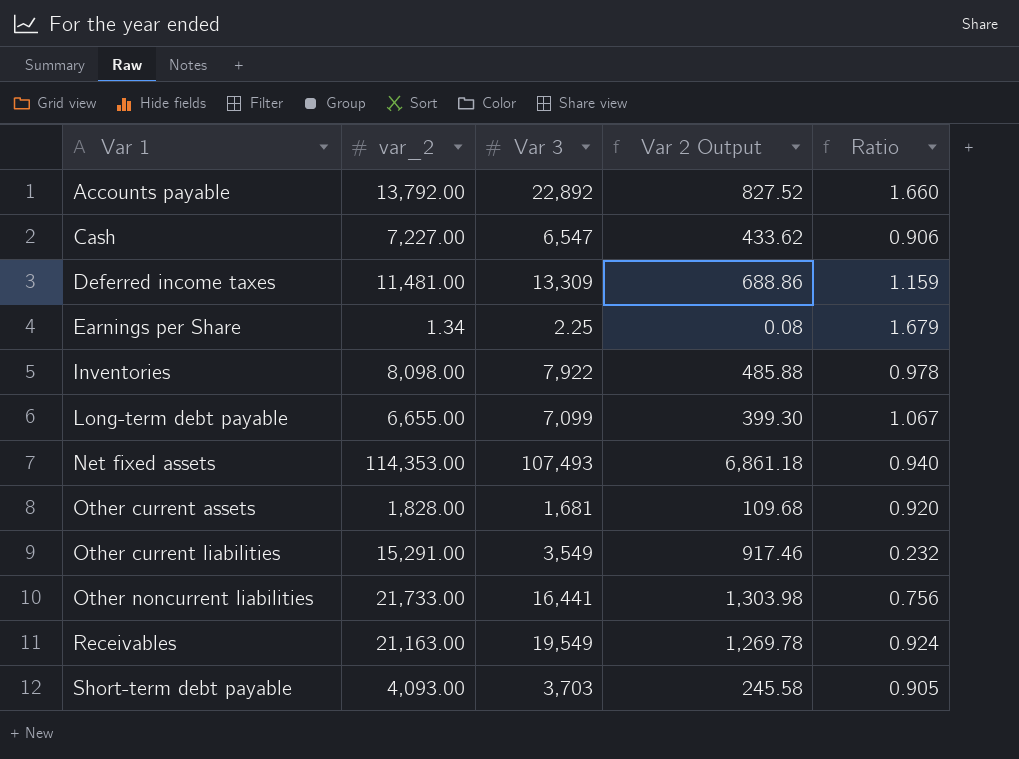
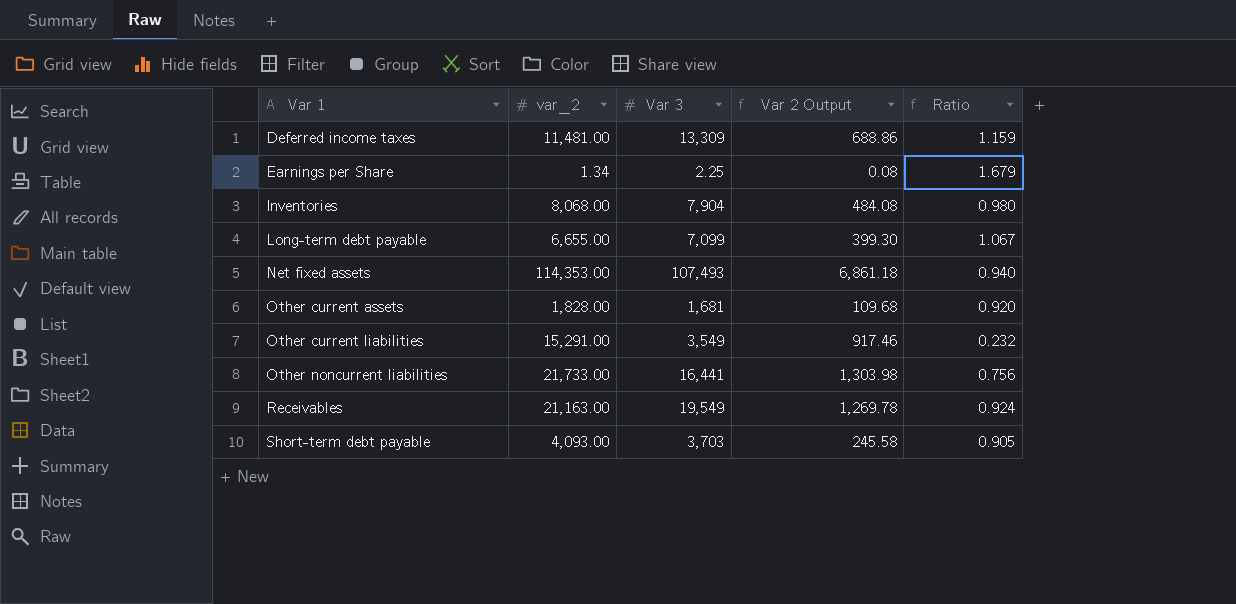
row Accounts payable: 13,792.00 | 22,892 | 827.52 | 1.660 -> none
row Cash: 7,227.00 | 6,547 | 433.62 | 0.906 -> none
Inventories | var_2: 8,098.00 -> 8,068.00
Inventories | Var 3: 7,922 -> 7,904
Inventories | Var 2 Output: 485.88 -> 484.08
Inventories | Ratio: 0.978 -> 0.980

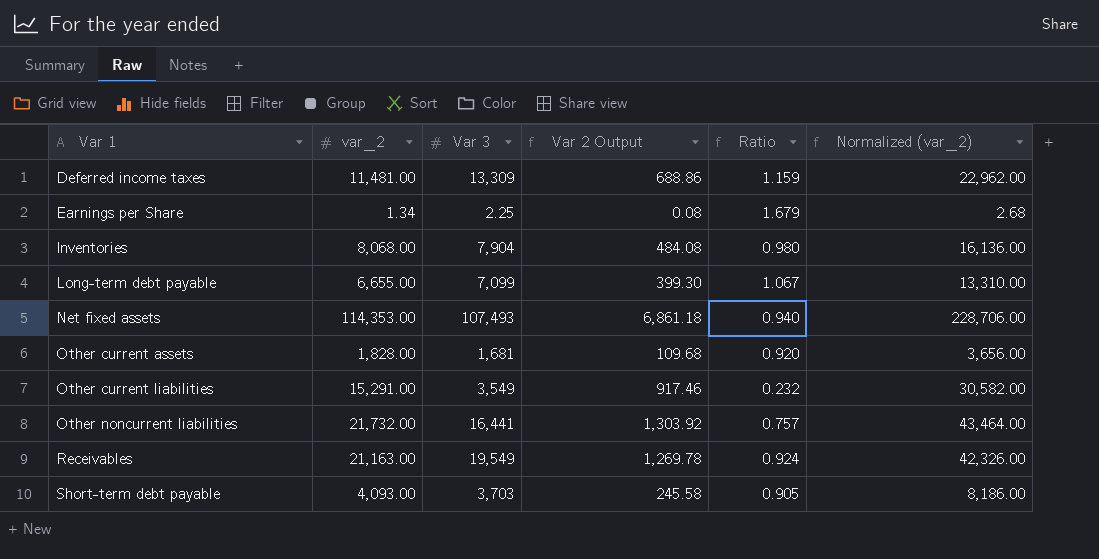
column Normalized (var_2) | formula: none -> [var_2] * 2
Other noncurrent liabilities | var_2: 21,733.00 -> 21,732.00
Other noncurrent liabilities | Var 2 Output: 1,303.98 -> 1,303.92
Other noncurrent liabilities | Ratio: 0.756 -> 0.757

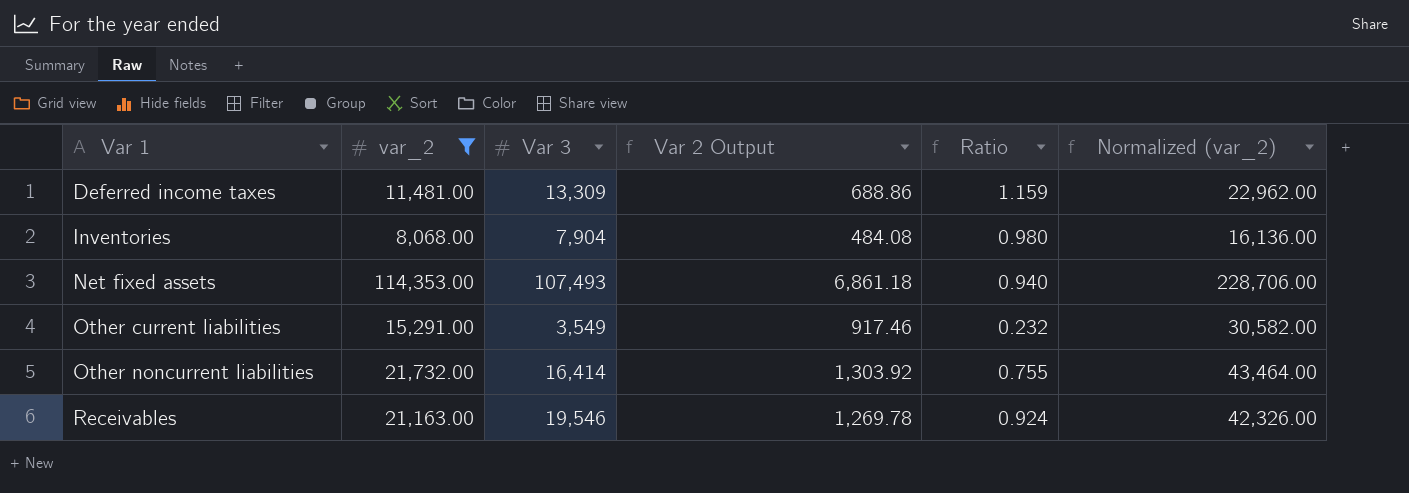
filter: none -> var_2 >= 8,068.00
Other noncurrent liabilities | Var 3: 16,441 -> 16,414
Other noncurrent liabilities | Ratio: 0.757 -> 0.755
Receivables | Var 3: 19,549 -> 19,546

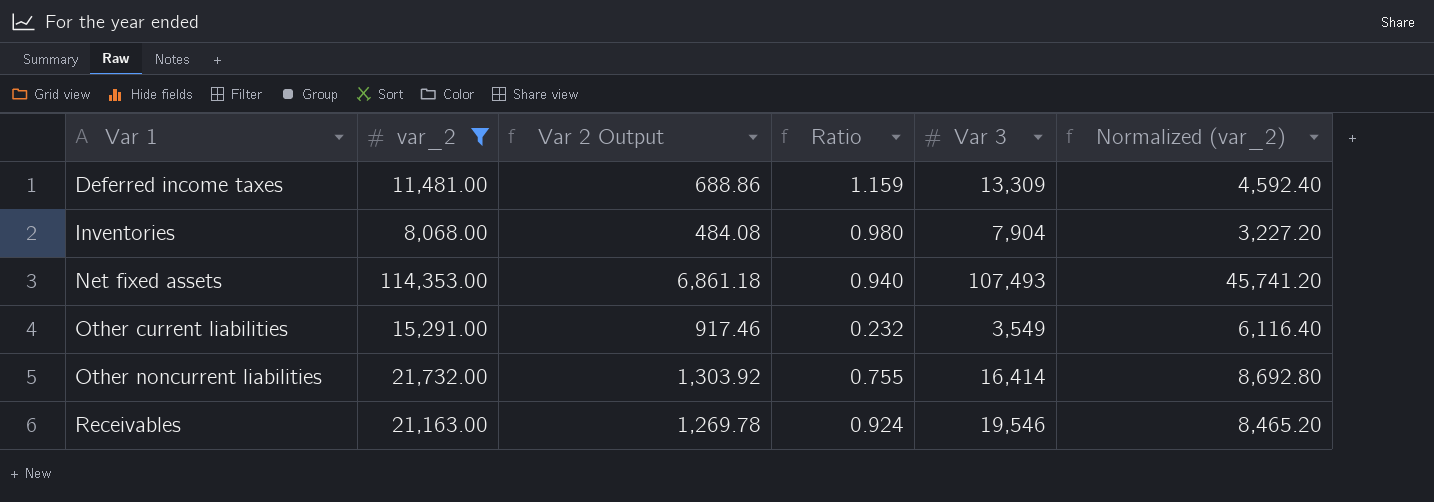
column Var 3 | position: 3 -> 5
column Normalized (var_2) | formula: [var_2] * 2 -> [var_2] * 0.4

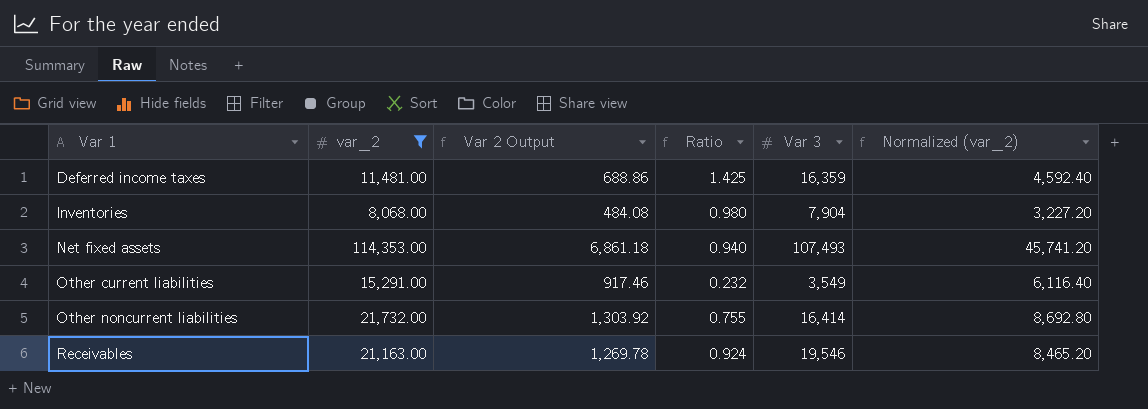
Deferred income taxes | Ratio: 1.159 -> 1.425
Deferred income taxes | Var 3: 13,309 -> 16,359

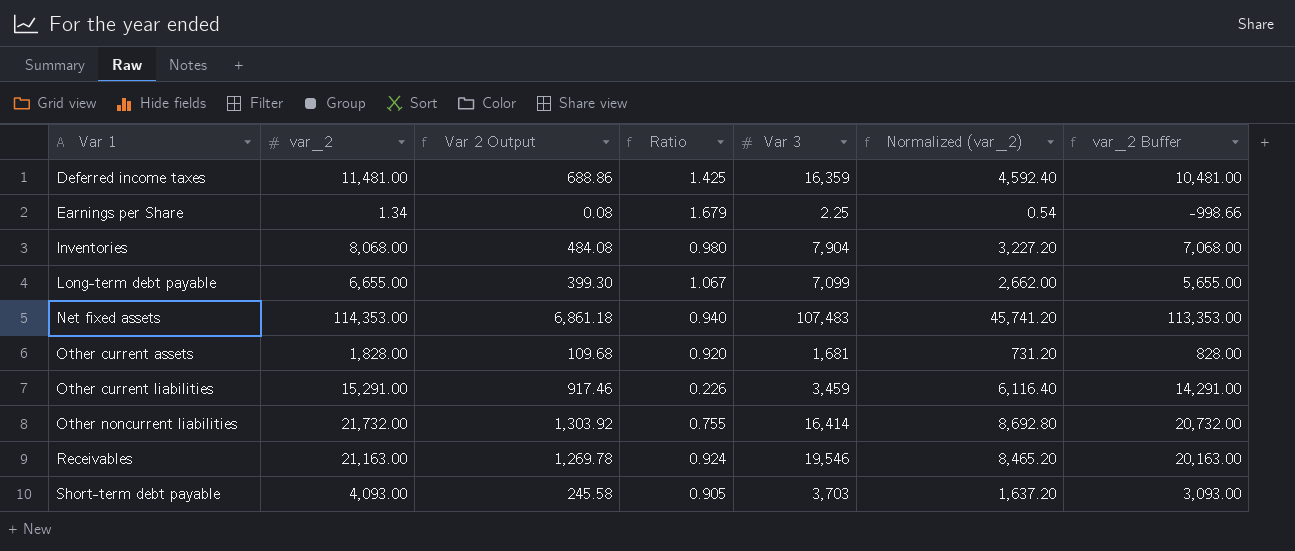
filter: var_2 >= 8,068.00 -> none
column var_2 Buffer | formula: none -> [var_2] - 1000
Net fixed assets | Var 3: 107,493 -> 107,483
Other current liabilities | Ratio: 0.232 -> 0.226
Other current liabilities | Var 3: 3,549 -> 3,459

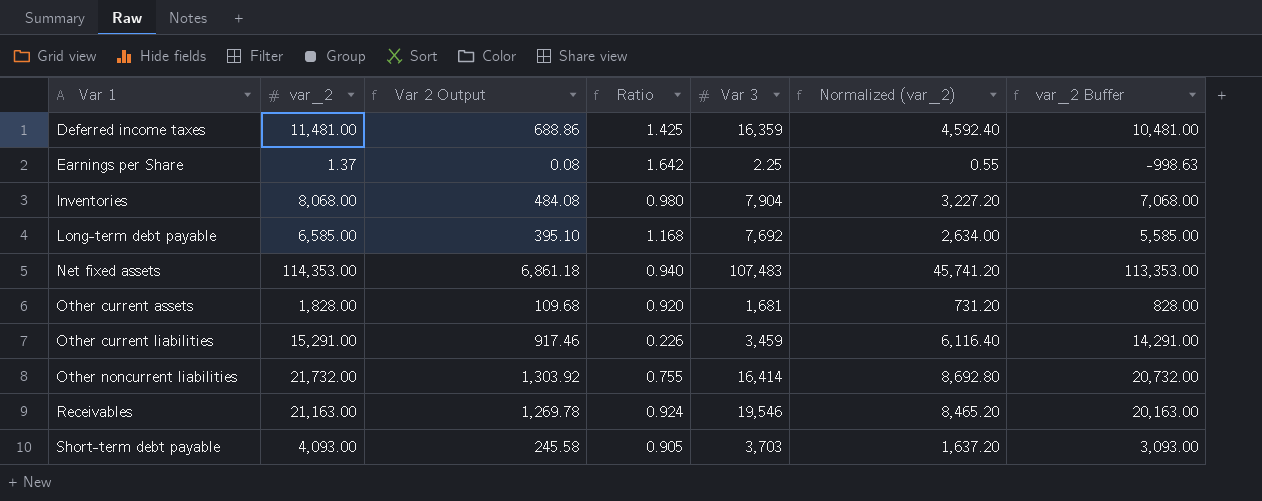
Earnings per Share | var_2: 1.34 -> 1.37
Earnings per Share | Ratio: 1.679 -> 1.642
Earnings per Share | Normalized (var_2): 0.54 -> 0.55
Earnings per Share | var_2 Buffer: -998.66 -> -998.63
Long-term debt payable | var_2: 6,655.00 -> 6,585.00
Long-term debt payable | Var 2 Output: 399.30 -> 395.10
Long-term debt payable | Ratio: 1.067 -> 1.168
Long-term debt payable | Var 3: 7,099 -> 7,692
Long-term debt payable | Normalized (var_2): 2,662.00 -> 2,634.00
Long-term debt payable | var_2 Buffer: 5,655.00 -> 5,585.00

